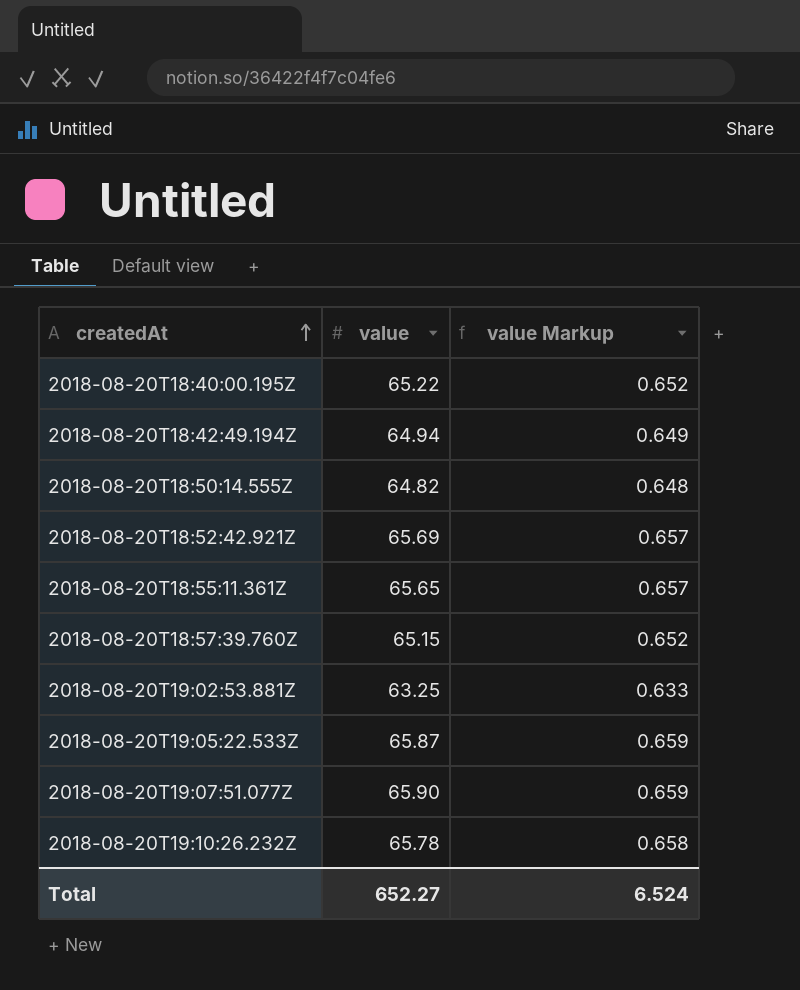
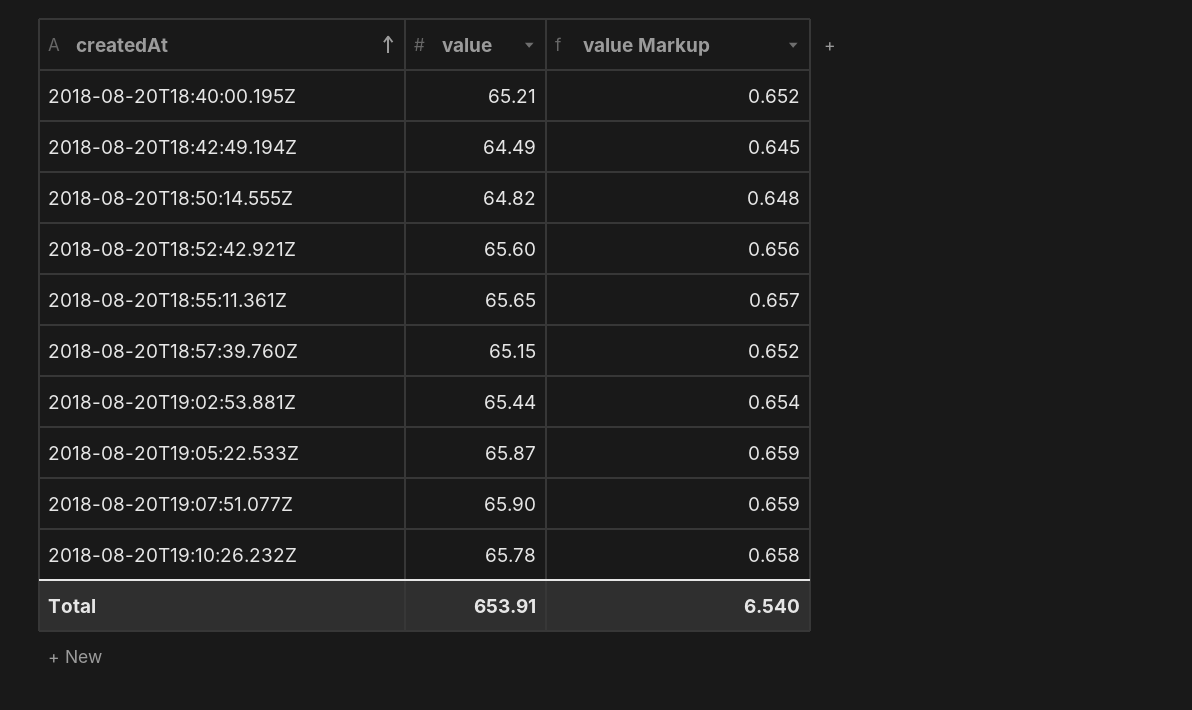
2018-08-20T18:40:00.195Z | value: 65.22 -> 65.21
2018-08-20T18:42:49.194Z | value: 64.94 -> 64.49
2018-08-20T18:42:49.194Z | value Markup: 0.649 -> 0.645
2018-08-20T18:52:42.921Z | value: 65.69 -> 65.60
2018-08-20T18:52:42.921Z | value Markup: 0.657 -> 0.656
2018-08-20T19:02:53.881Z | value: 63.25 -> 65.44
2018-08-20T19:02:53.881Z | value Markup: 0.633 -> 0.654
Total | value: 652.27 -> 653.91
Total | value Markup: 6.524 -> 6.540

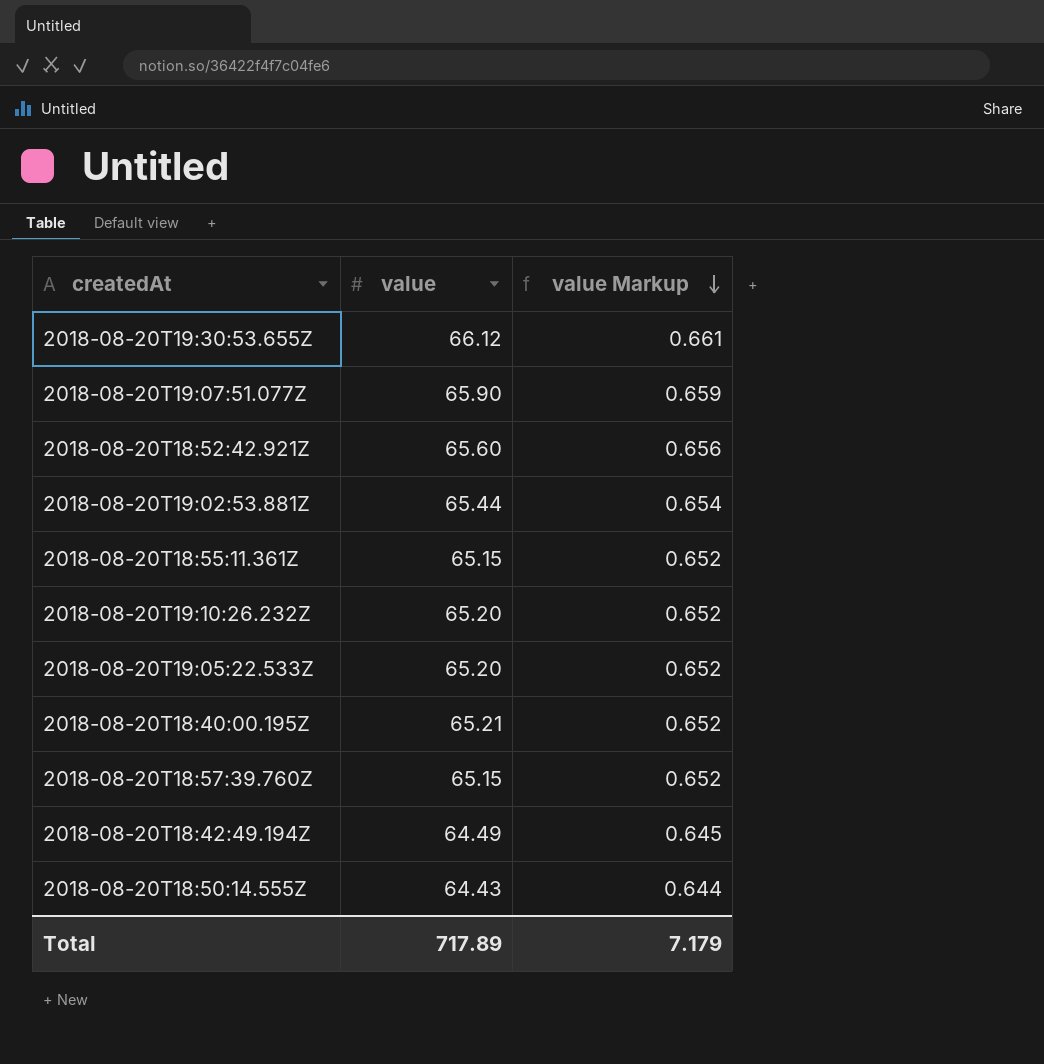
row order: createdAt ascending -> value Markup descending
row 2018-08-20T19:30:53.655Z: none -> 66.12 | 0.661
2018-08-20T18:55:11.361Z | value: 65.65 -> 65.15
2018-08-20T18:55:11.361Z | value Markup: 0.657 -> 0.652
2018-08-20T19:10:26.232Z | value: 65.78 -> 65.20
2018-08-20T19:10:26.232Z | value Markup: 0.658 -> 0.652
2018-08-20T19:05:22.533Z | value: 65.87 -> 65.20
2018-08-20T19:05:22.533Z | value Markup: 0.659 -> 0.652
2018-08-20T18:50:14.555Z | value: 64.82 -> 64.43
2018-08-20T18:50:14.555Z | value Markup: 0.648 -> 0.644
Total | value: 653.91 -> 717.89
Total | value Markup: 6.540 -> 7.179

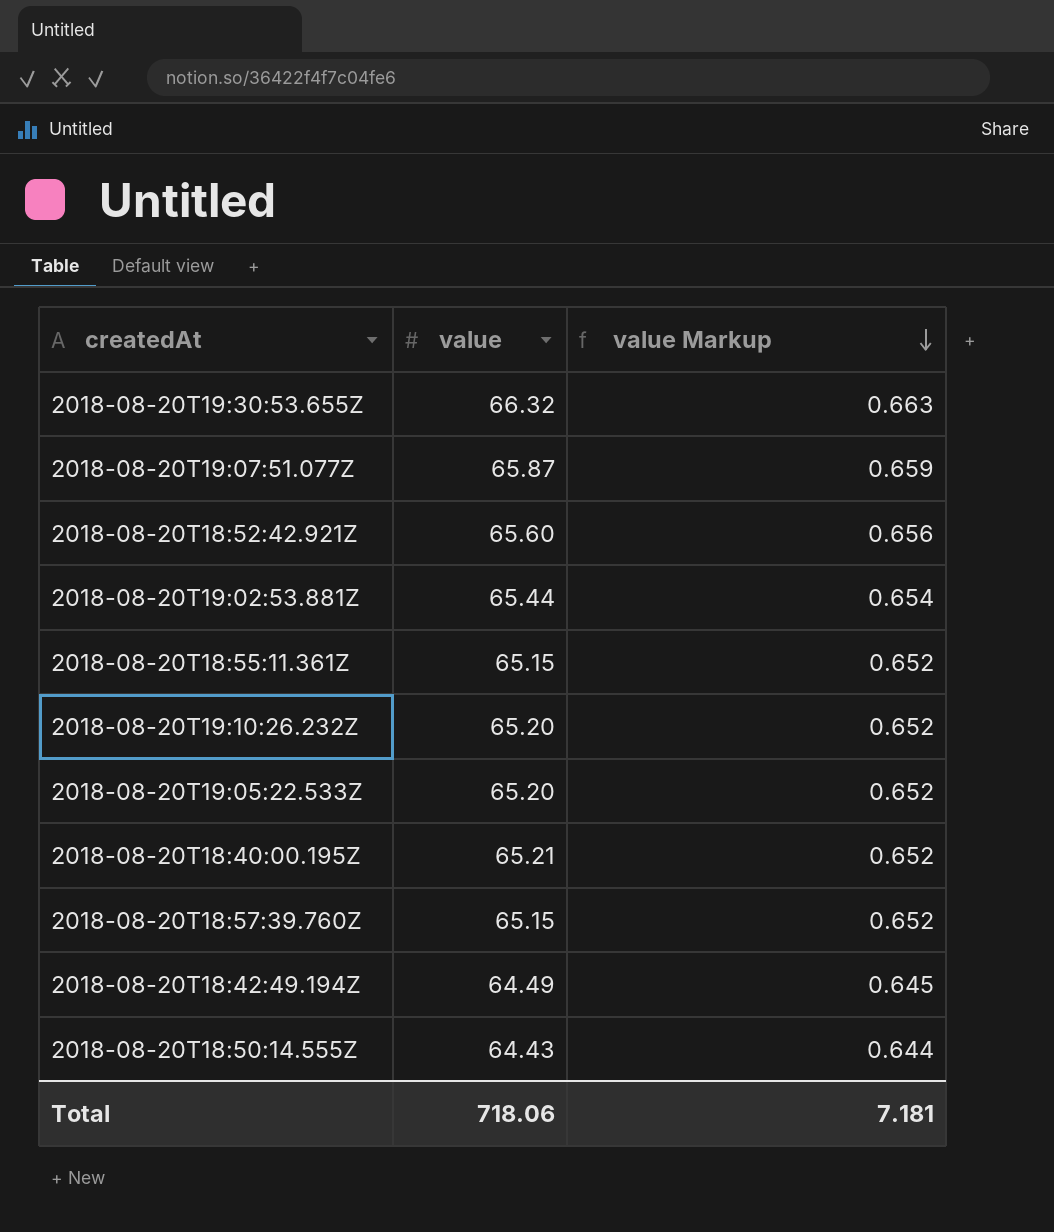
2018-08-20T19:30:53.655Z | value: 66.12 -> 66.32
2018-08-20T19:30:53.655Z | value Markup: 0.661 -> 0.663
2018-08-20T19:07:51.077Z | value: 65.90 -> 65.87
Total | value: 717.89 -> 718.06
Total | value Markup: 7.179 -> 7.181

